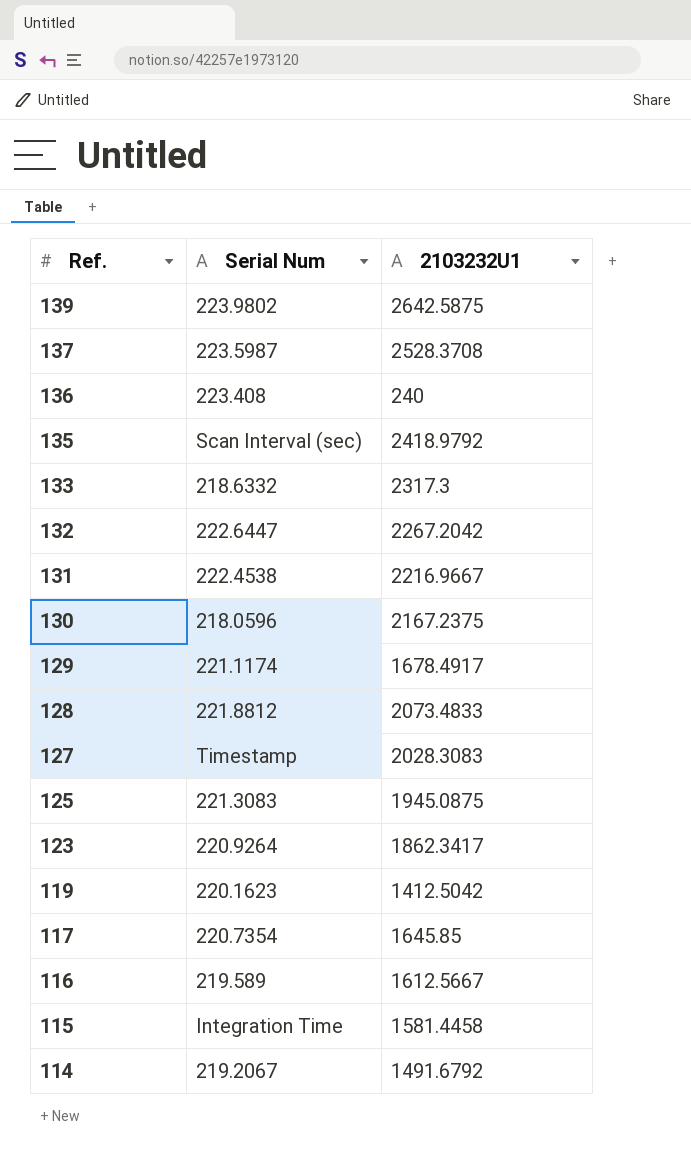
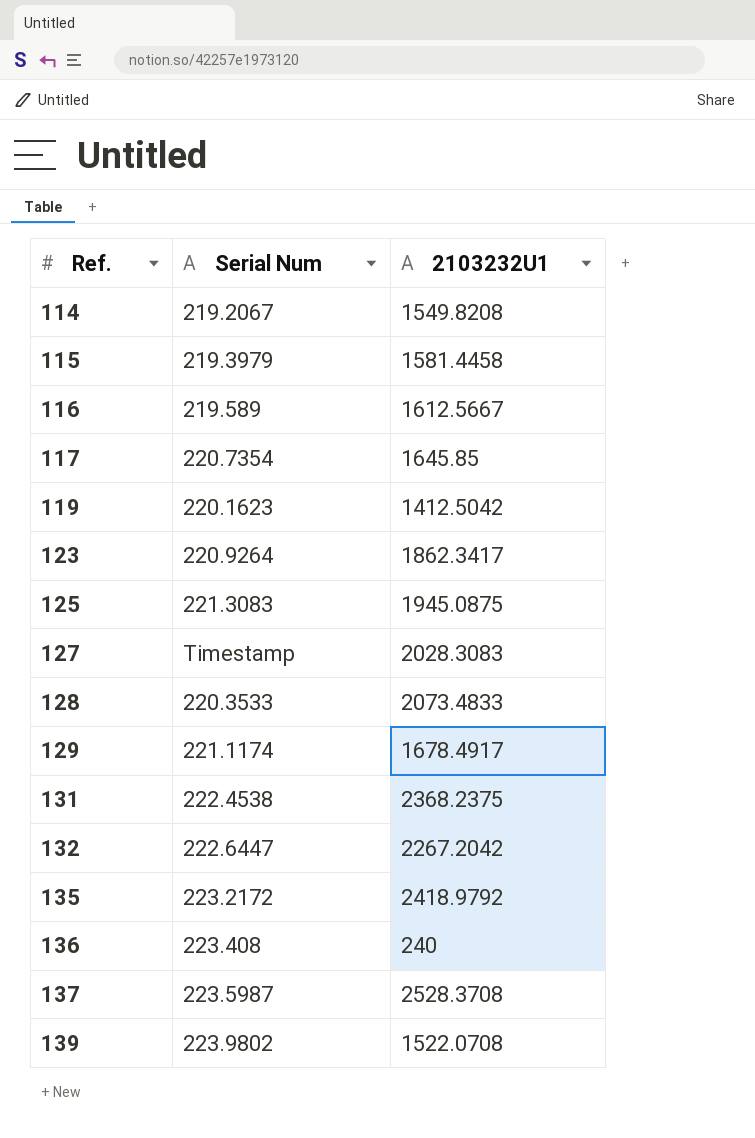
row order: Ref. descending -> Ref. ascending
row 133: 218.6332 | 2317.3 -> none
row 130: 218.0596 | 2167.2375 -> none
114 | 2103232U1: 1491.6792 -> 1549.8208
115 | Serial Num: Integration Time -> 219.3979
128 | Serial Num: 221.8812 -> 220.3533
131 | 2103232U1: 2216.9667 -> 2368.2375
135 | Serial Num: Scan Interval (sec) -> 223.2172
139 | 2103232U1: 2642.5875 -> 1522.0708

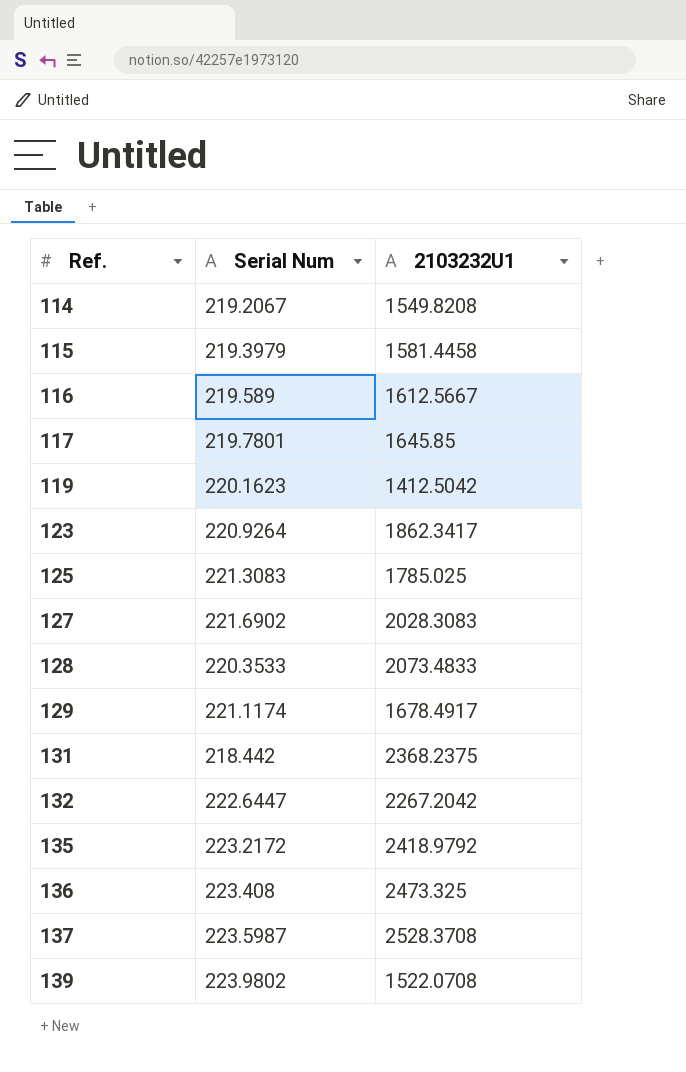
117 | Serial Num: 220.7354 -> 219.7801
125 | 2103232U1: 1945.0875 -> 1785.025
127 | Serial Num: Timestamp -> 221.6902
131 | Serial Num: 222.4538 -> 218.442
136 | 2103232U1: 240 -> 2473.325

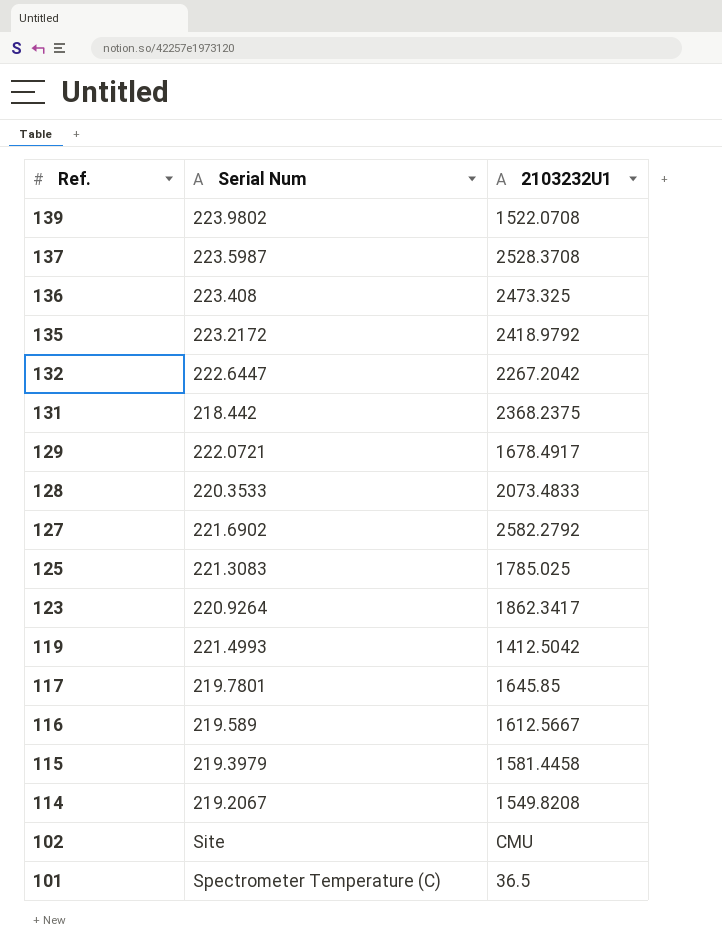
row order: Ref. ascending -> Ref. descending
129 | Serial Num: 221.1174 -> 222.0721
127 | 2103232U1: 2028.3083 -> 2582.2792
119 | Serial Num: 220.1623 -> 221.4993
row 102: none -> Site | CMU
row 101: none -> Spectrometer Temperature (C) | 36.5

